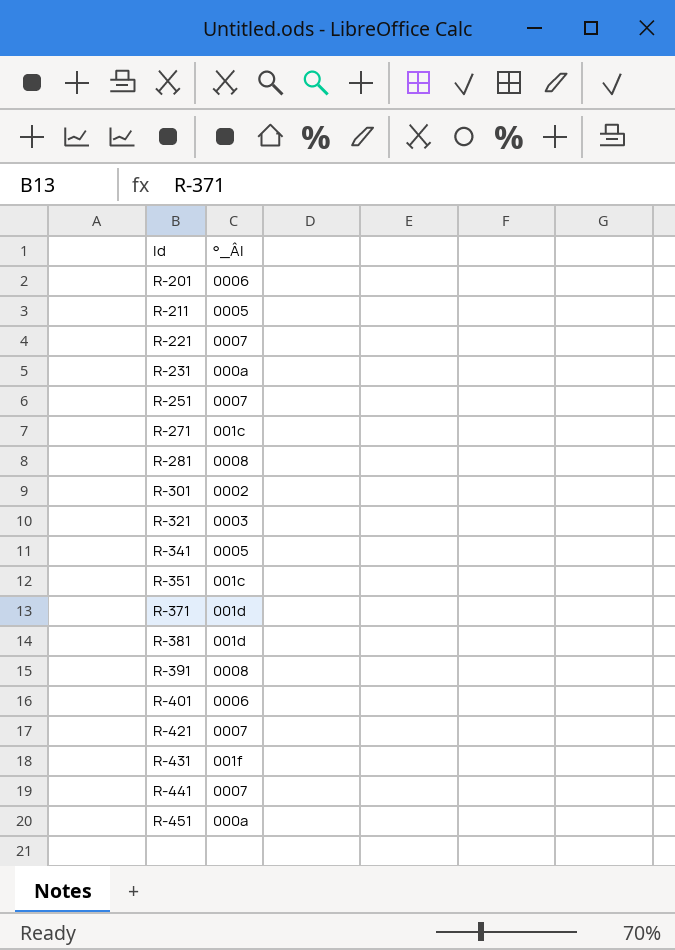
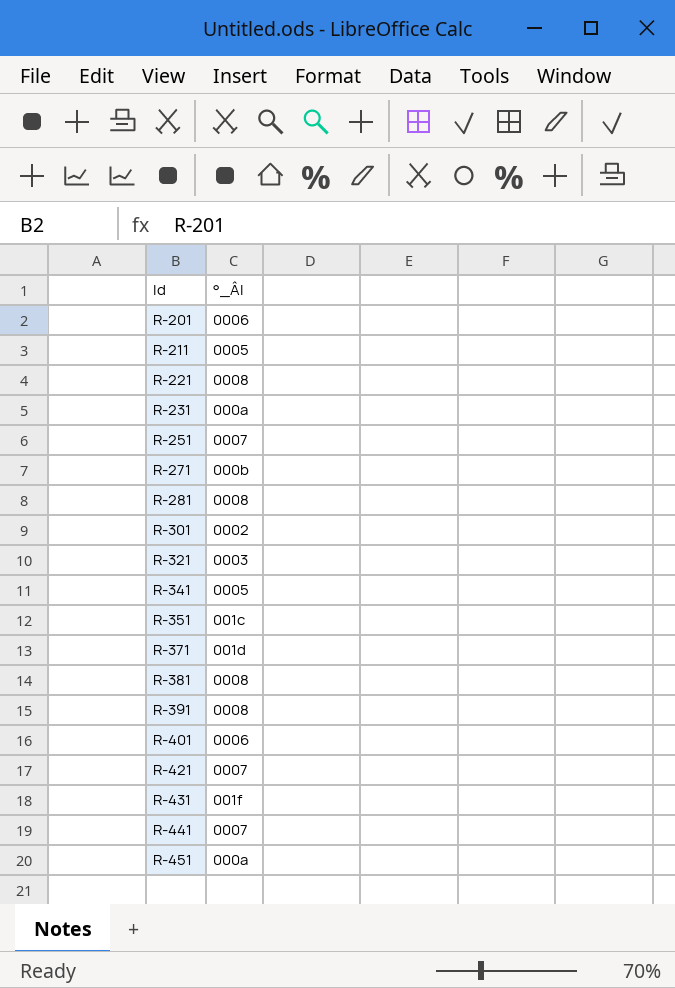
R-221 | °_ÂI: 0007 -> 0008
R-271 | °_ÂI: 001c -> 000b
R-381 | °_ÂI: 001d -> 0008

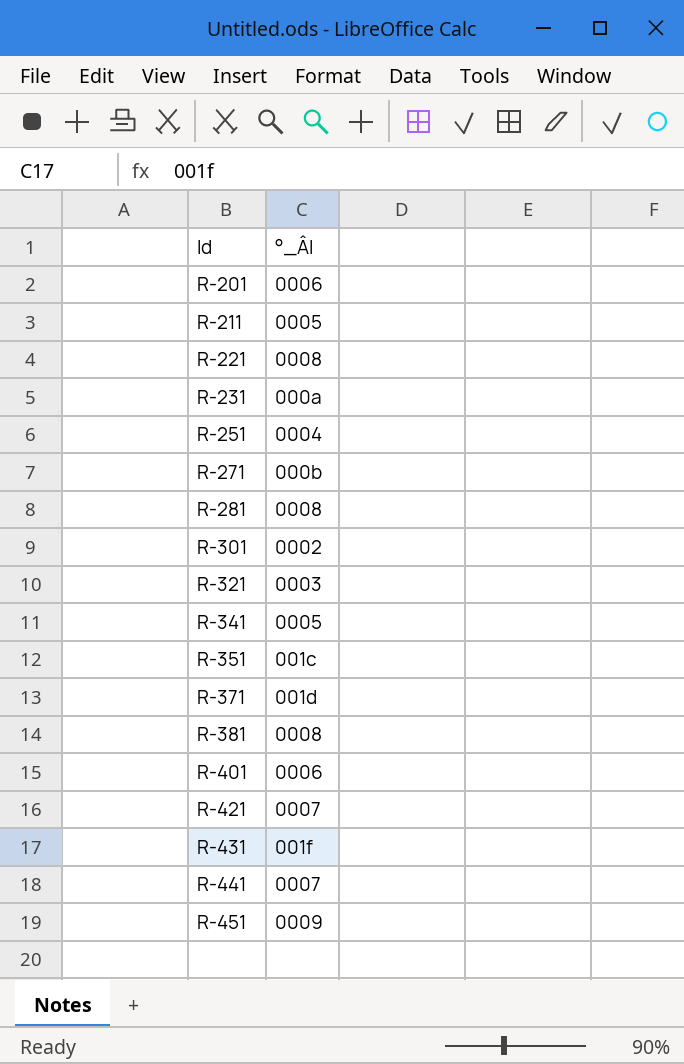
row R-391: 0008 -> none
R-251 | °_ÂI: 0007 -> 0004
R-451 | °_ÂI: 000a -> 0009

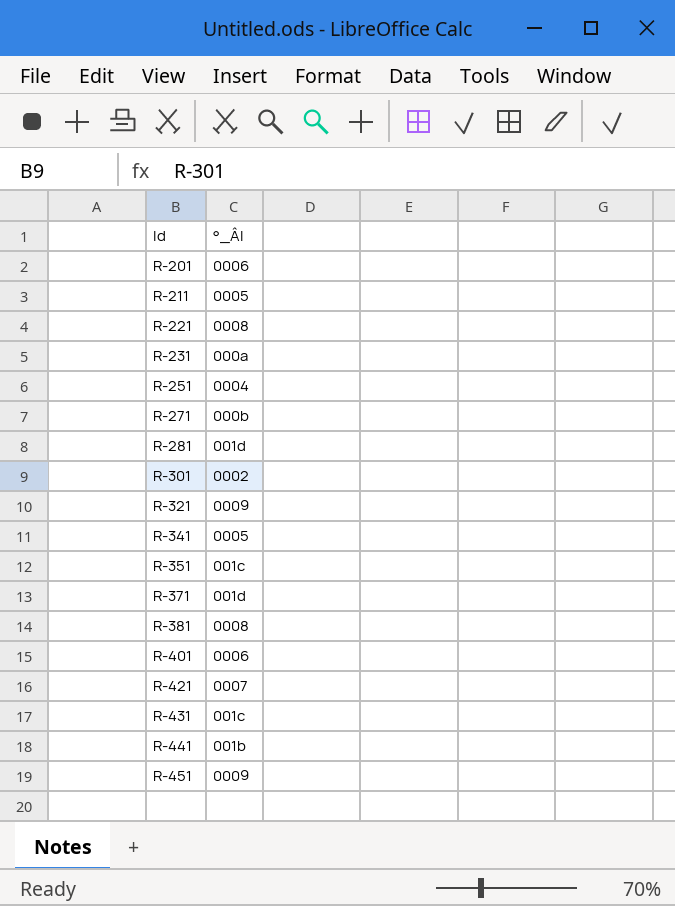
R-281 | °_ÂI: 0008 -> 001d
R-321 | °_ÂI: 0003 -> 0009
R-431 | °_ÂI: 001f -> 001c
R-441 | °_ÂI: 0007 -> 001b

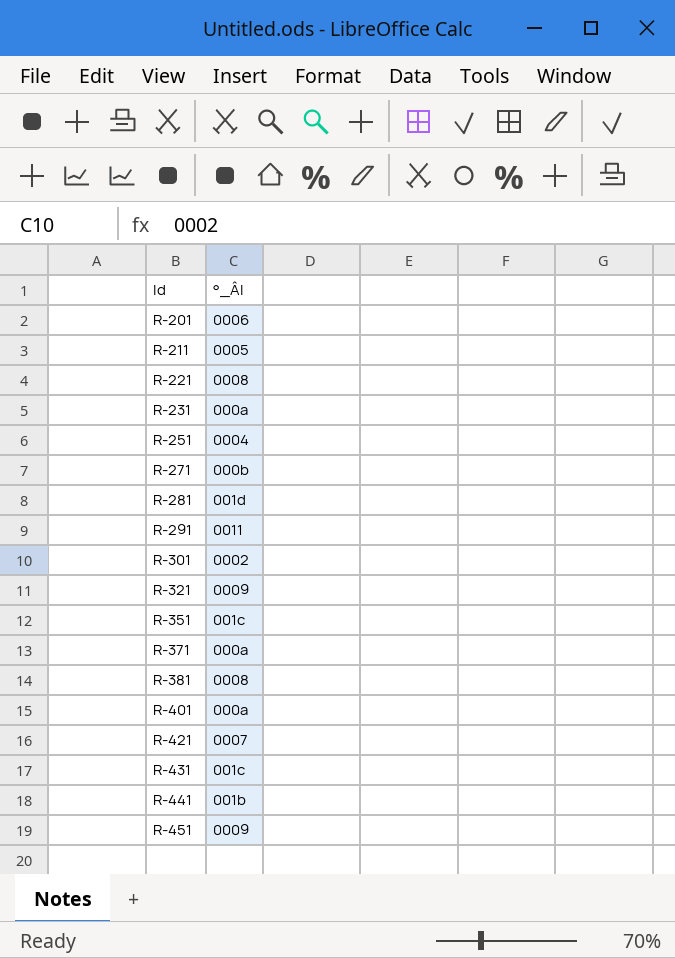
row R-341: 0005 -> none
row R-291: none -> 0011
R-371 | °_ÂI: 001d -> 000a
R-401 | °_ÂI: 0006 -> 000a

